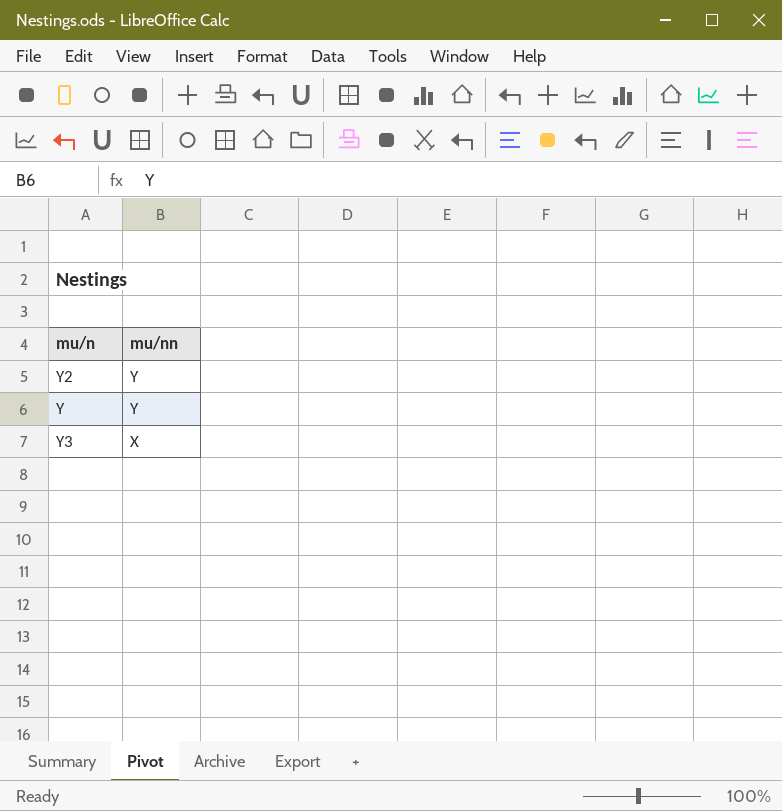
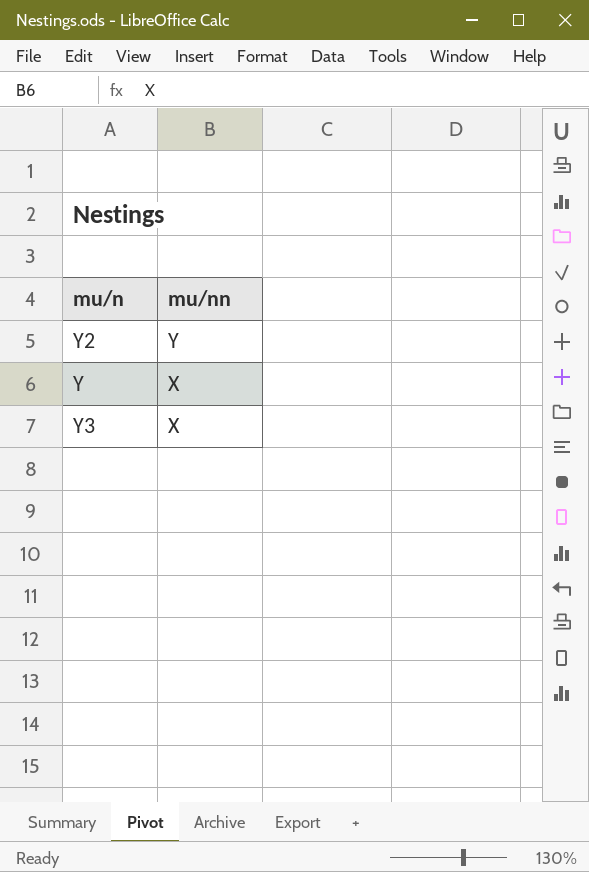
Y | mu/nn: Y -> X

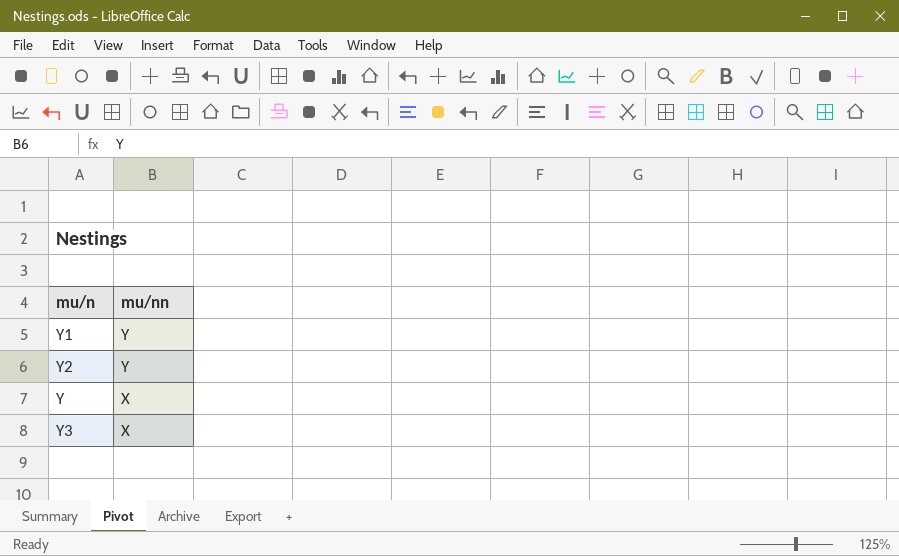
row Y1: none -> Y

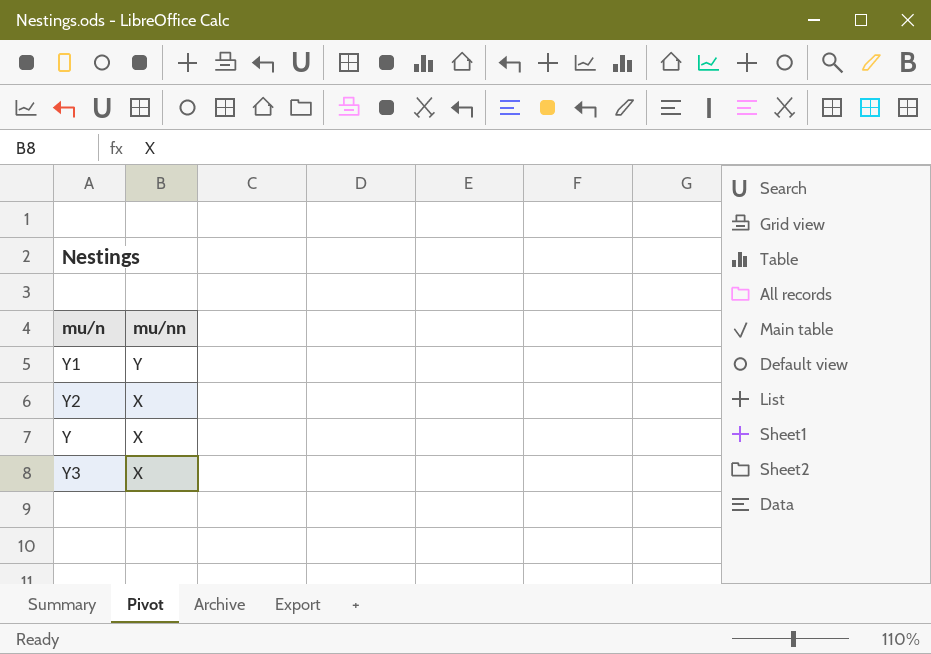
Y2 | mu/nn: Y -> X

